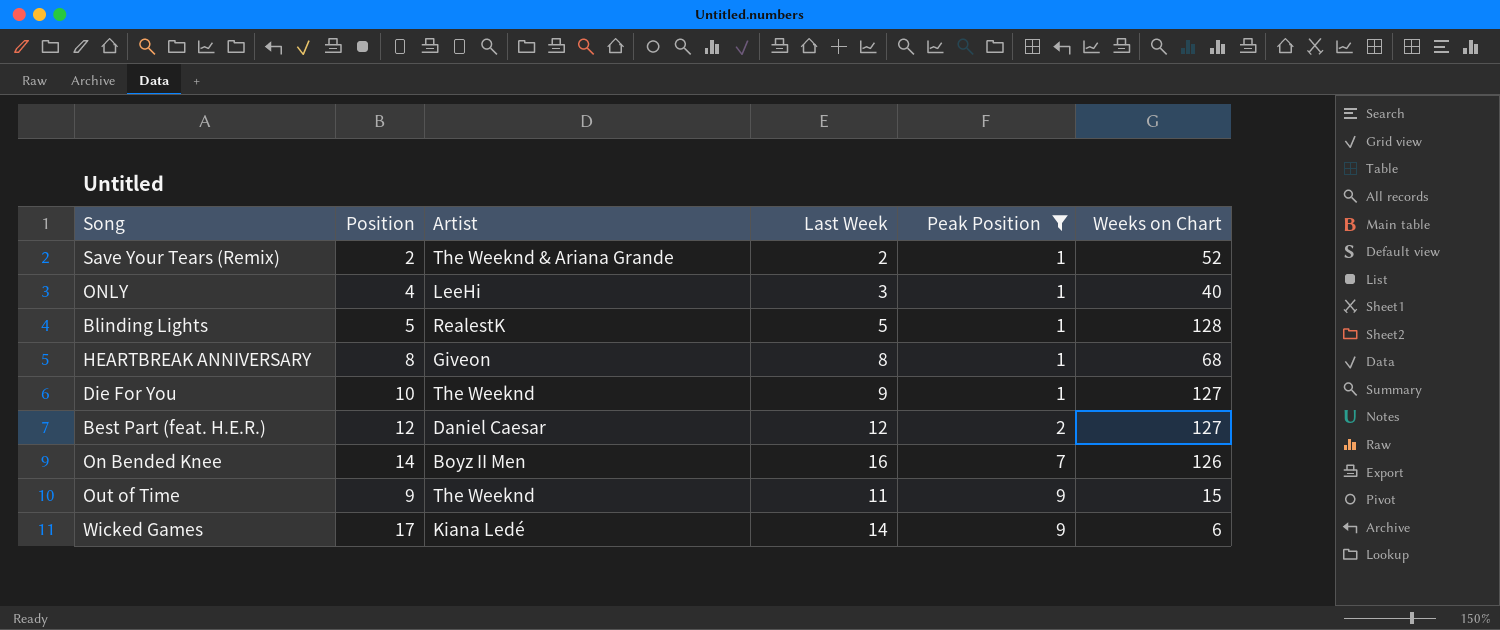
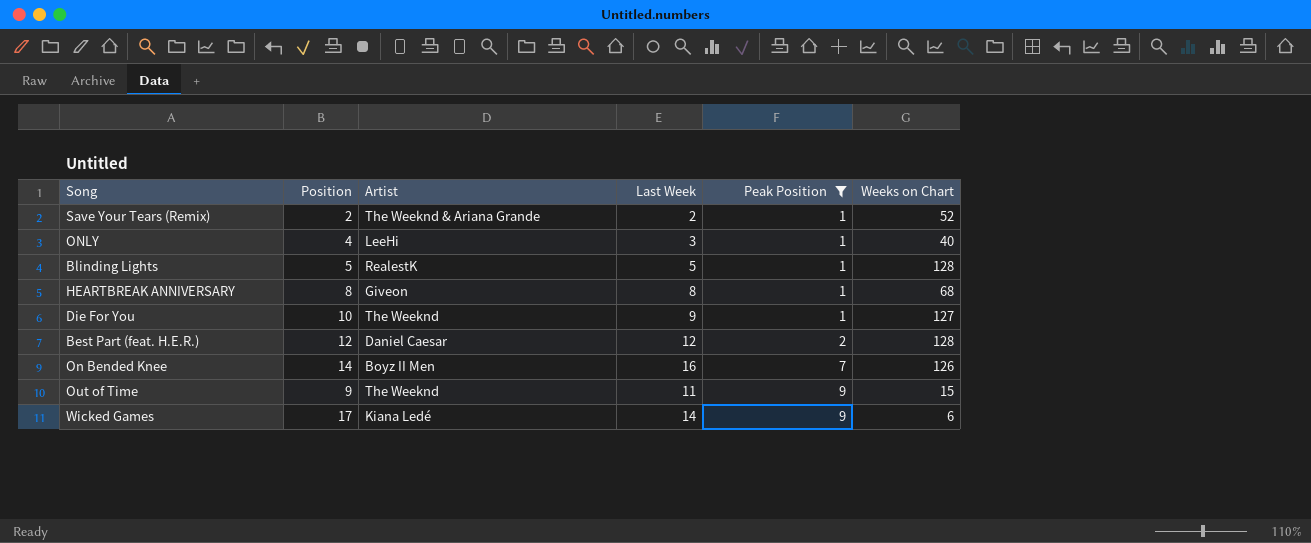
Best Part (feat. H.E.R.) | Weeks on Chart: 127 -> 128

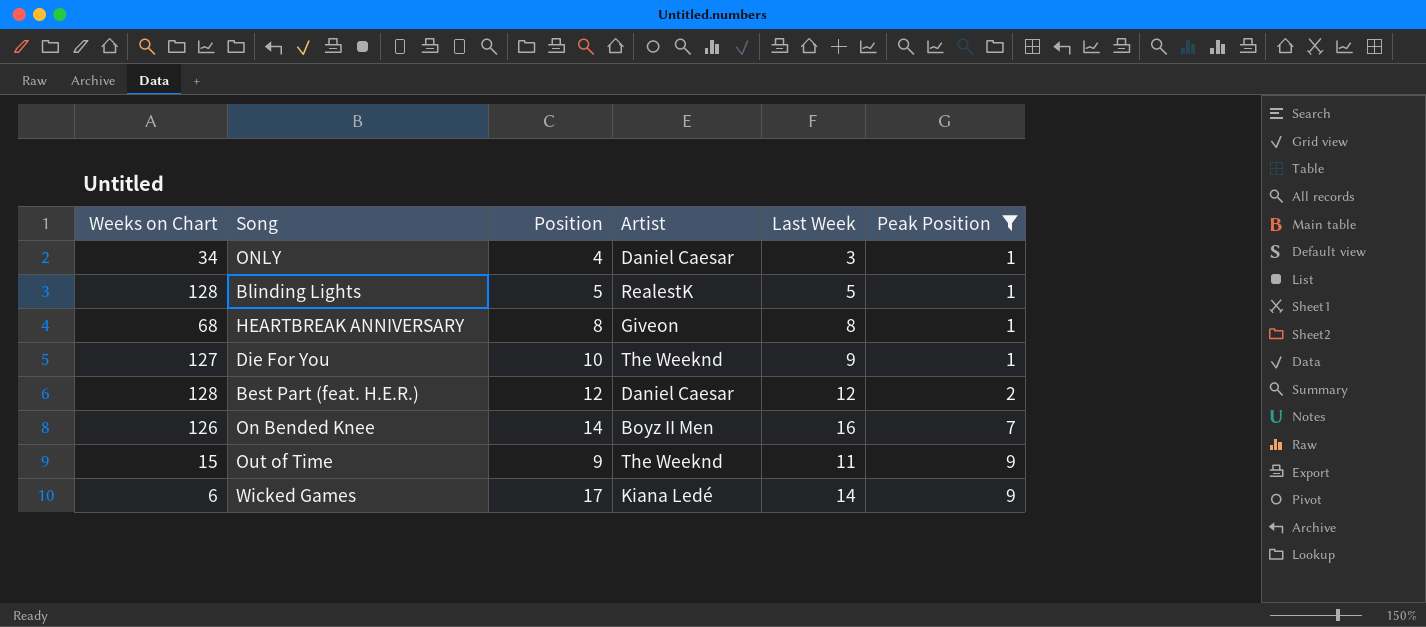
column Weeks on Chart | position: 6 -> 1
row Save Your Tears (Remix): 2 | The Weeknd & Ariana Grande | 2 | 1 | 52 -> none
ONLY | Weeks on Chart: 40 -> 34
ONLY | Artist: LeeHi -> Daniel Caesar

